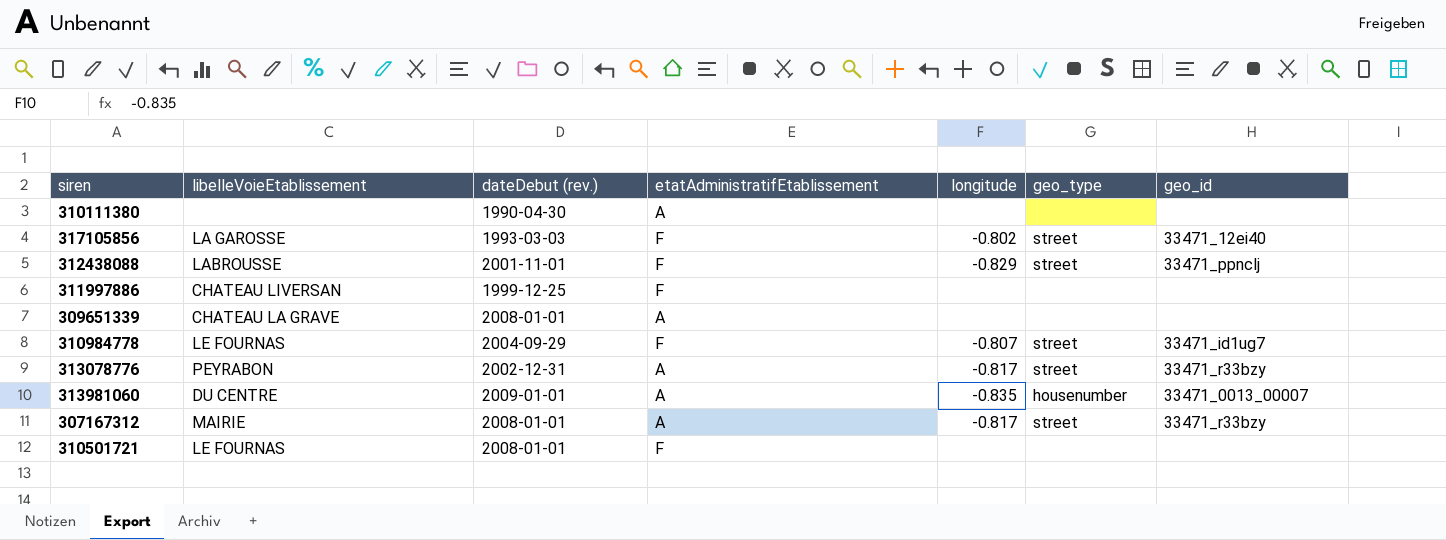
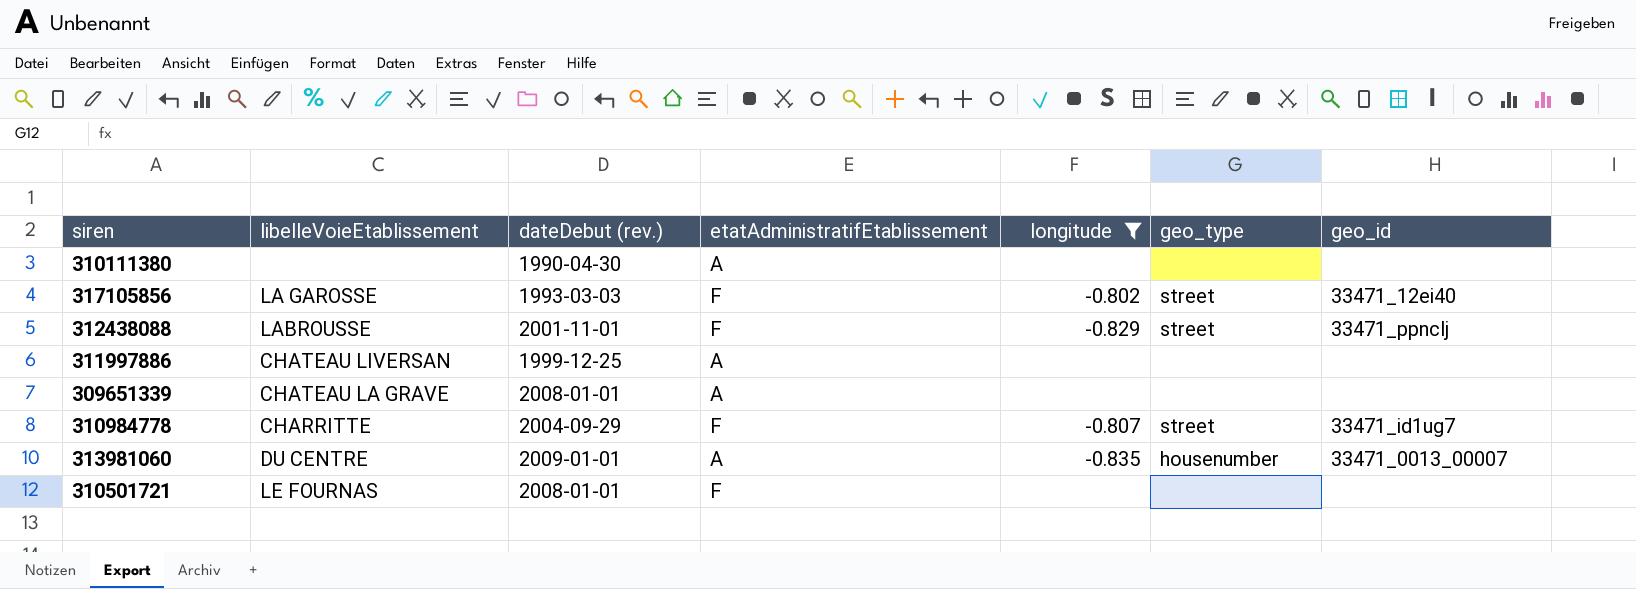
filter: none -> longitude != -0.817
311997886 | etatAdministratifEtablissement: F -> A
310984778 | libelleVoieEtablissement: LE FOURNAS -> CHARRITTE

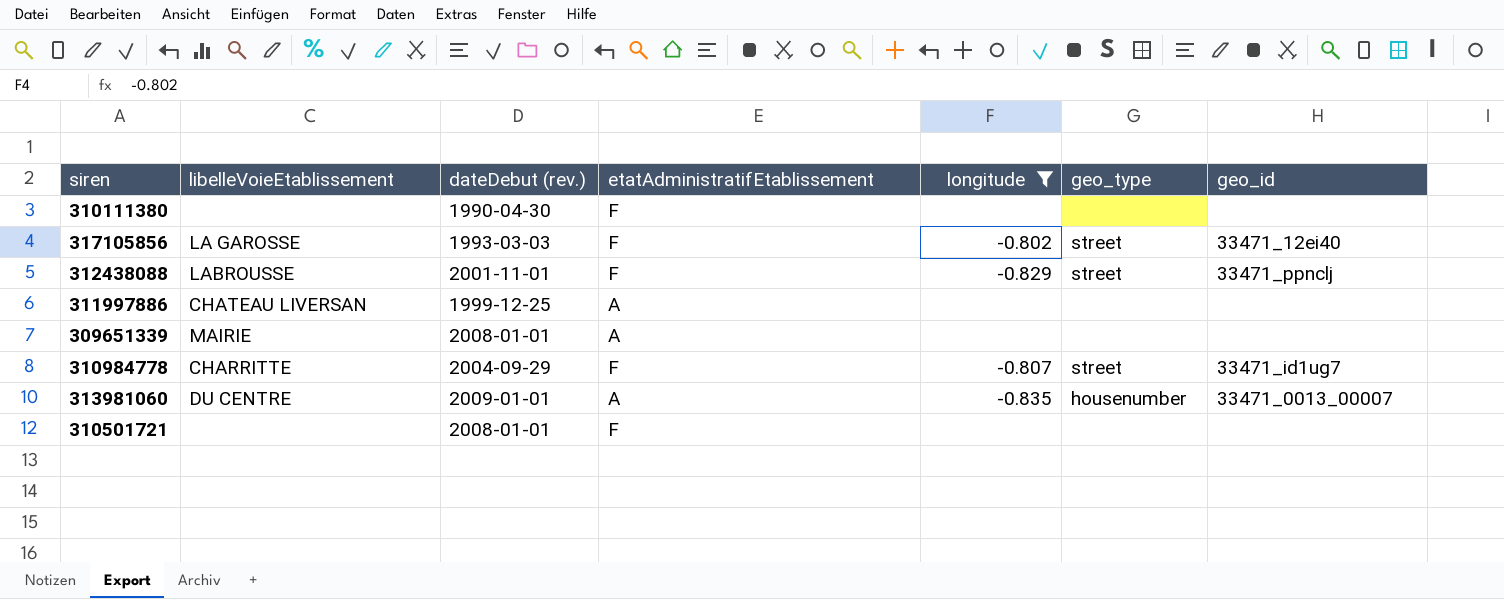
310111380 | etatAdministratifEtablissement: A -> F
309651339 | libelleVoieEtablissement: CHATEAU LA GRAVE -> MAIRIE
310501721 | libelleVoieEtablissement: LE FOURNAS -> none

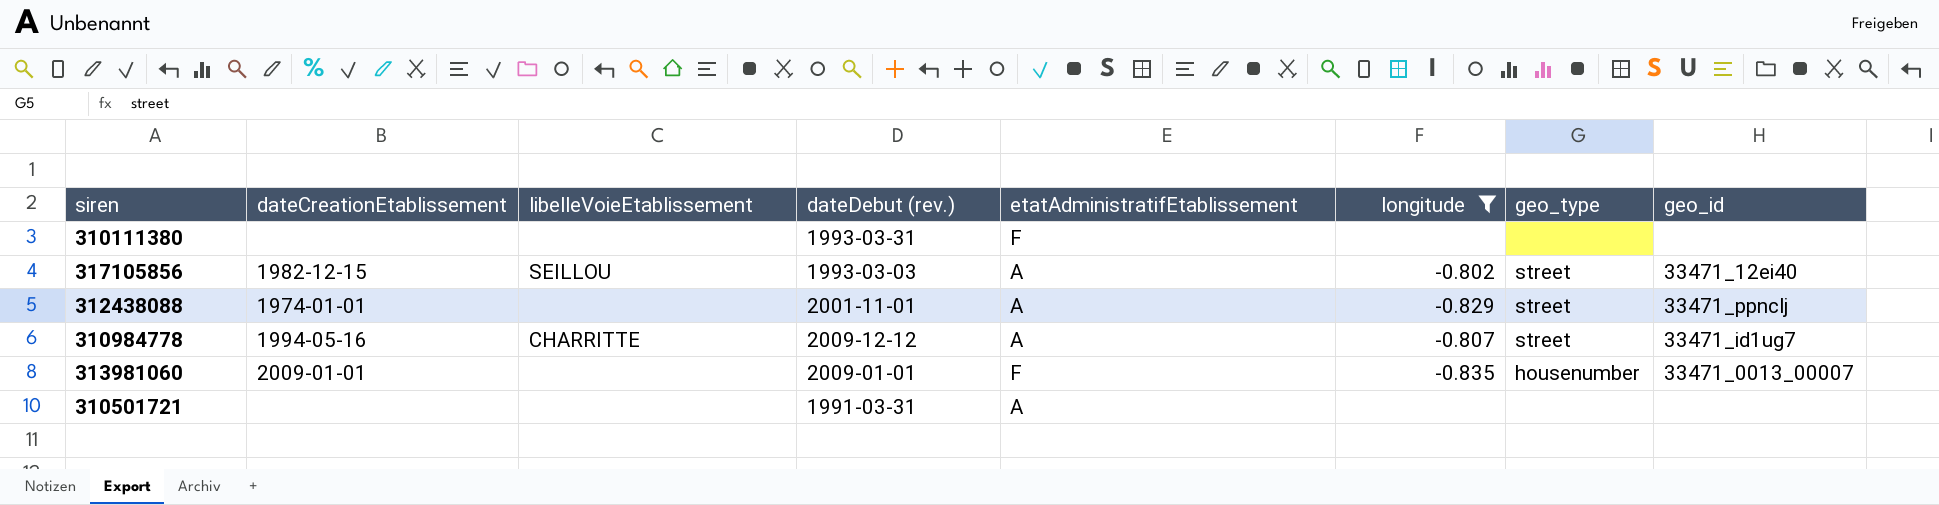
column dateCreationEtablissement | position: none -> 2
row 311997886: CHATEAU LIVERSAN | 1999-12-25 | A | none | none | none -> none
row 309651339: MAIRIE | 2008-01-01 | A | none | none | none -> none
310111380 | dateDebut (rev.): 1990-04-30 -> 1993-03-31
317105856 | libelleVoieEtablissement: LA GAROSSE -> SEILLOU
317105856 | etatAdministratifEtablissement: F -> A
312438088 | libelleVoieEtablissement: LABROUSSE -> none
312438088 | etatAdministratifEtablissement: F -> A
310984778 | dateDebut (rev.): 2004-09-29 -> 2009-12-12
310984778 | etatAdministratifEtablissement: F -> A
313981060 | libelleVoieEtablissement: DU CENTRE -> none
313981060 | etatAdministratifEtablissement: A -> F
310501721 | dateDebut (rev.): 2008-01-01 -> 1991-03-31
310501721 | etatAdministratifEtablissement: F -> A

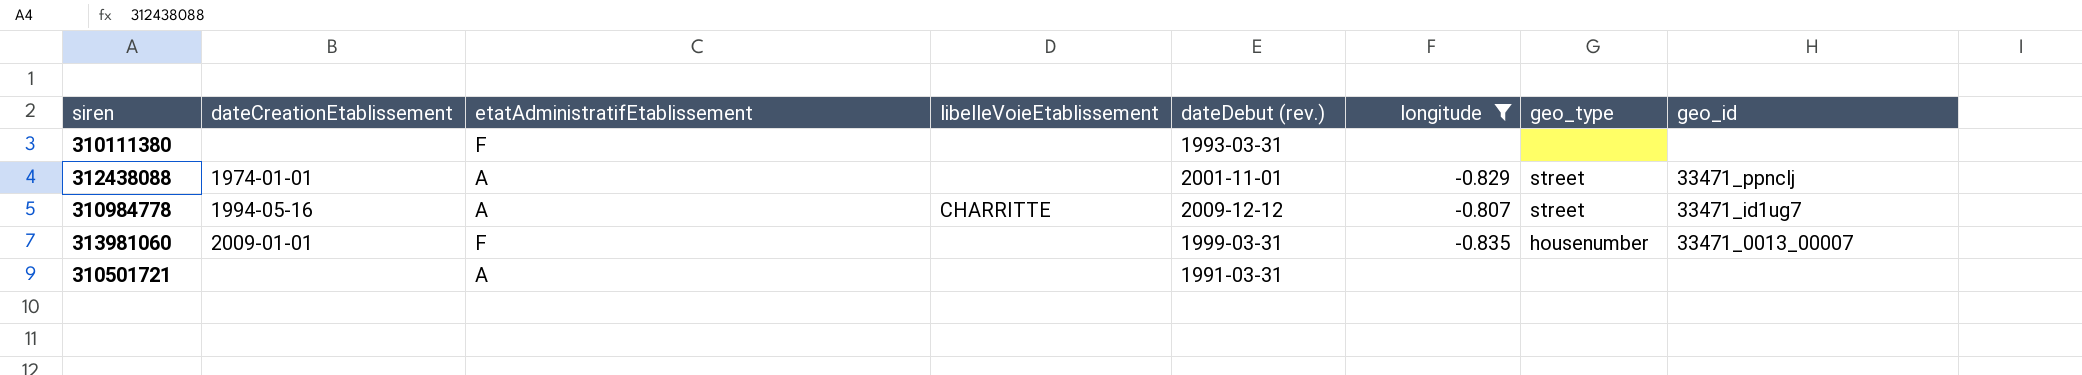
column etatAdministratifEtablissement | position: 5 -> 3
row 317105856: 1982-12-15 | SEILLOU | 1993-03-03 | A | -0.802 | street | 33471_12ei40 -> none
313981060 | dateDebut (rev.): 2009-01-01 -> 1999-03-31

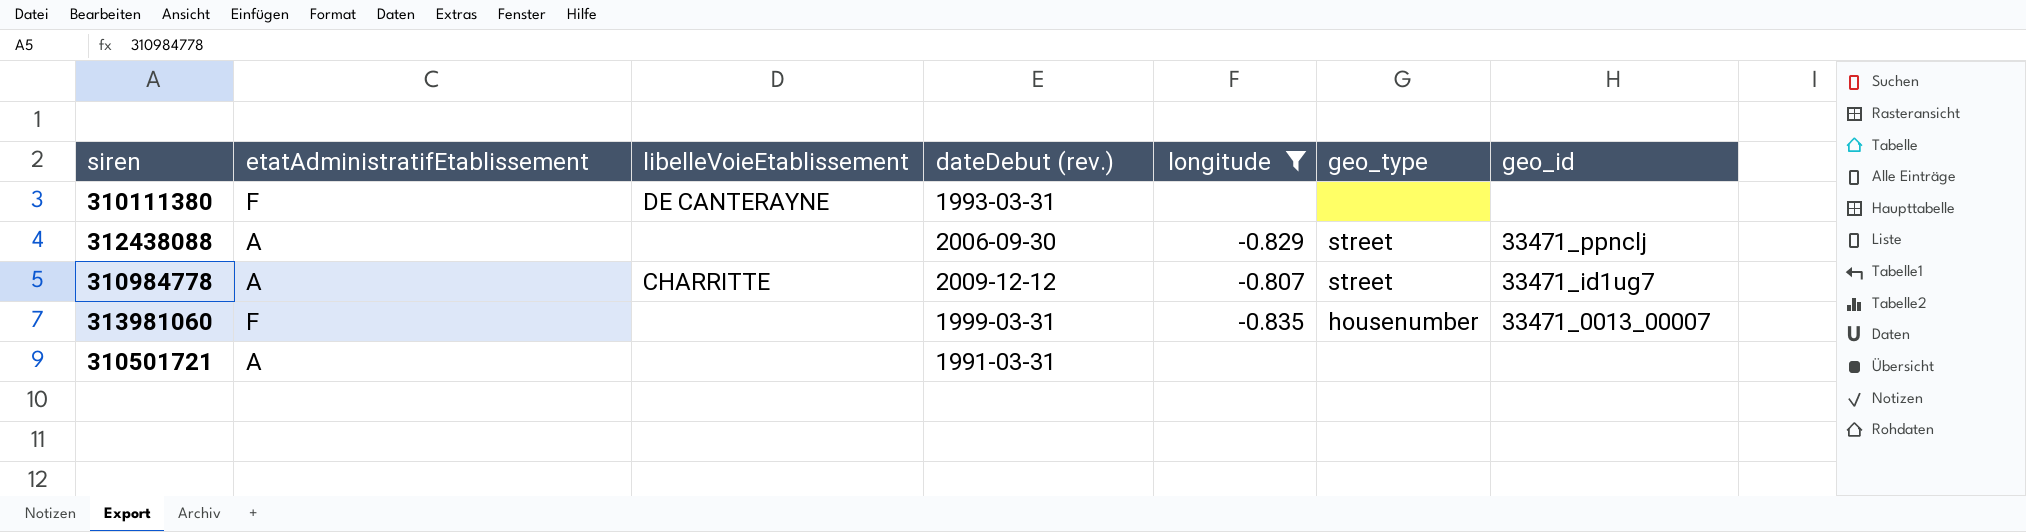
column dateCreationEtablissement | position: 2 -> none
310111380 | libelleVoieEtablissement: none -> DE CANTERAYNE
312438088 | dateDebut (rev.): 2001-11-01 -> 2006-09-30

